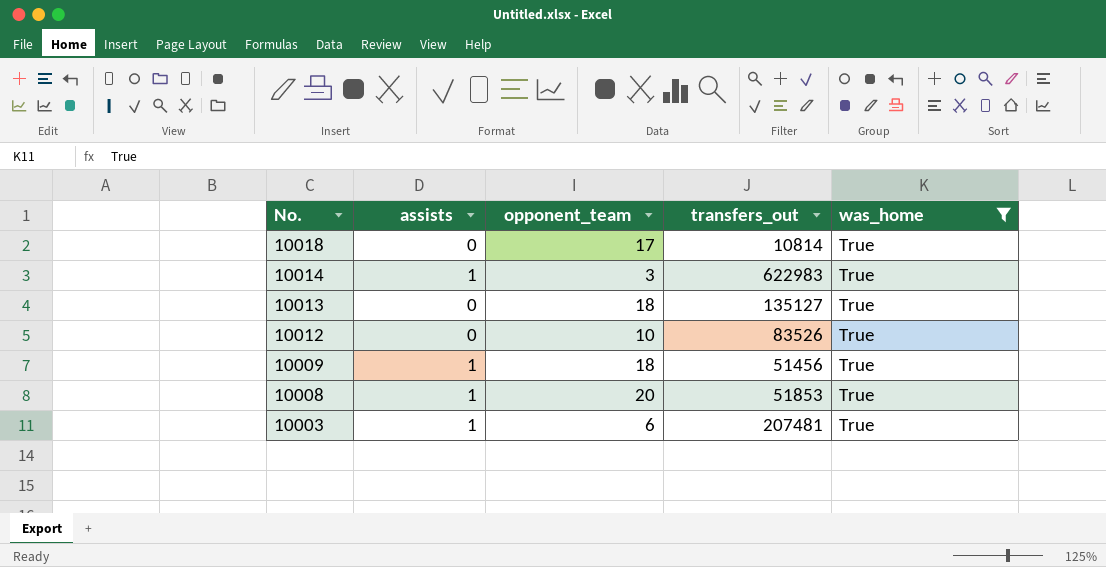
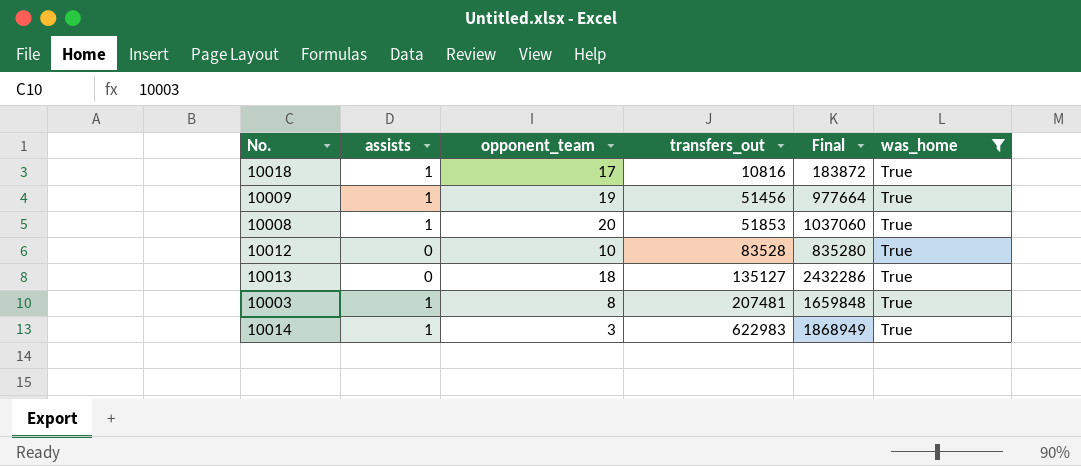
row order: No. descending -> transfers_out ascending
column Final | formula: none -> [opponent_team] * [transfers_out]
10018 | assists: 0 -> 1
10018 | transfers_out: 10814 -> 10816
10009 | opponent_team: 18 -> 19
10012 | transfers_out: 83526 -> 83528
10003 | opponent_team: 6 -> 8

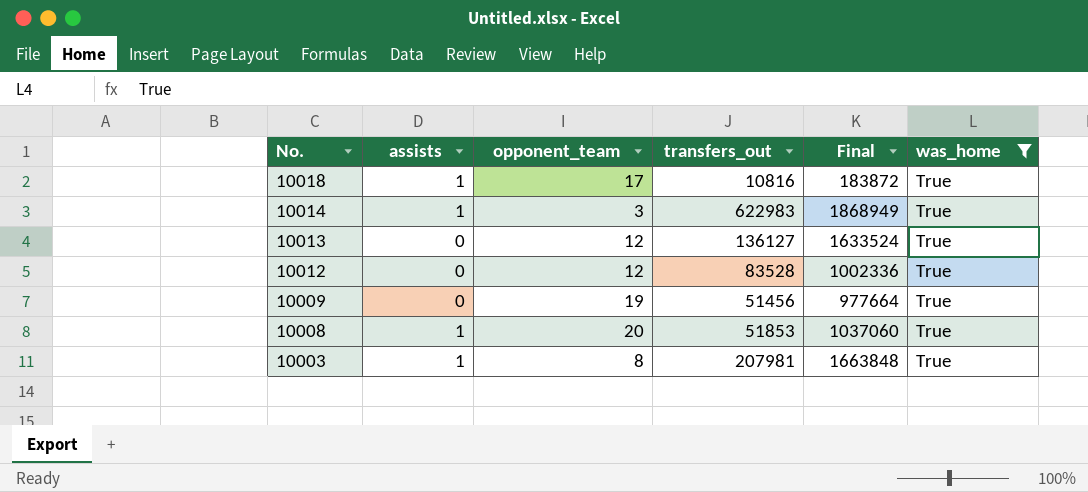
row order: transfers_out ascending -> No. descending
10013 | opponent_team: 18 -> 12
10013 | transfers_out: 135127 -> 136127
10013 | Final: 2432286 -> 1633524
10012 | opponent_team: 10 -> 12
10012 | Final: 835280 -> 1002336
10009 | assists: 1 -> 0
10003 | transfers_out: 207481 -> 207981
10003 | Final: 1659848 -> 1663848

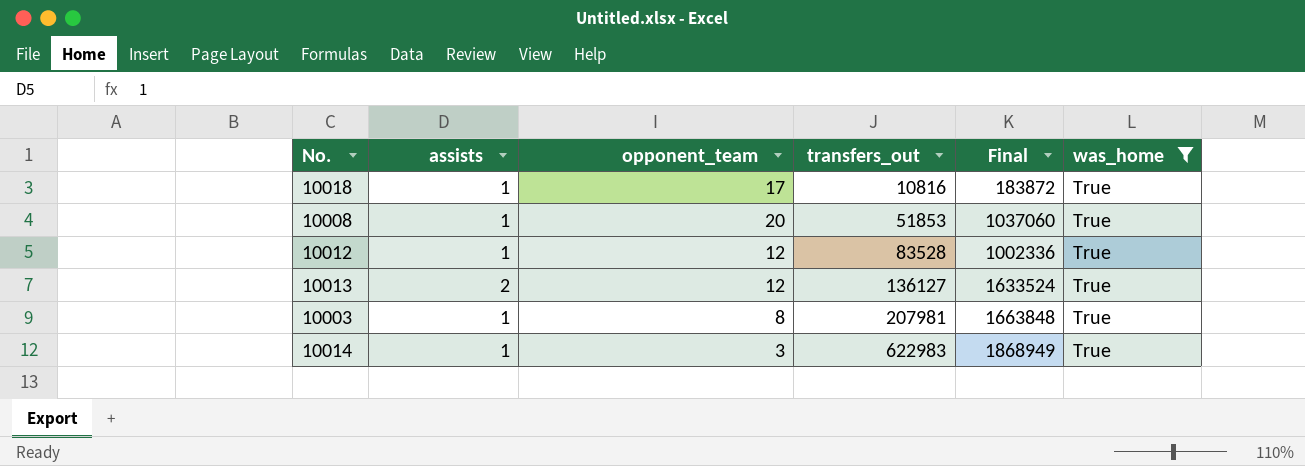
row order: No. descending -> transfers_out ascending
row 10009: 0 | 19 | 51456 | 977664 | True -> none
10012 | assists: 0 -> 1
10013 | assists: 0 -> 2

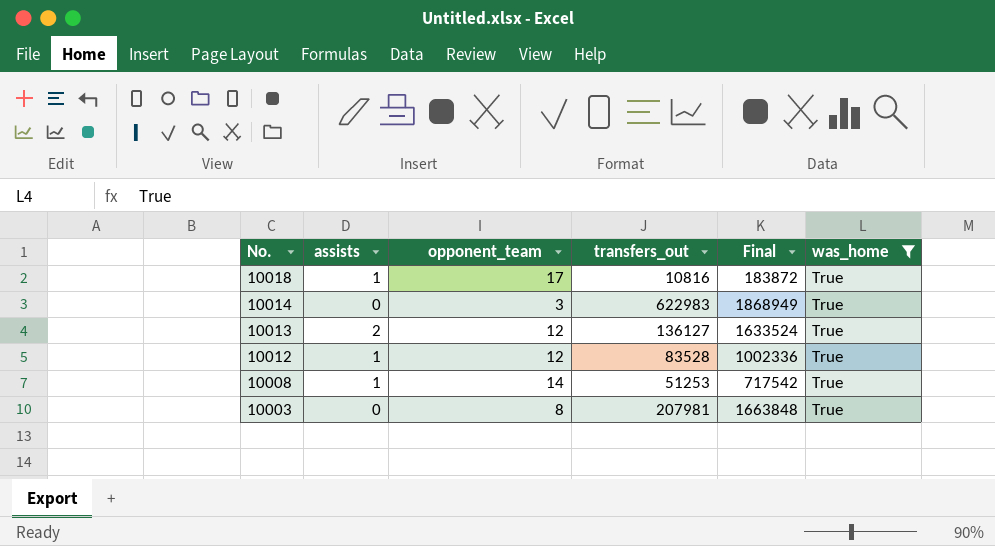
row order: transfers_out ascending -> No. descending
10014 | assists: 1 -> 0
10008 | opponent_team: 20 -> 14
10008 | transfers_out: 51853 -> 51253
10008 | Final: 1037060 -> 717542
10003 | assists: 1 -> 0

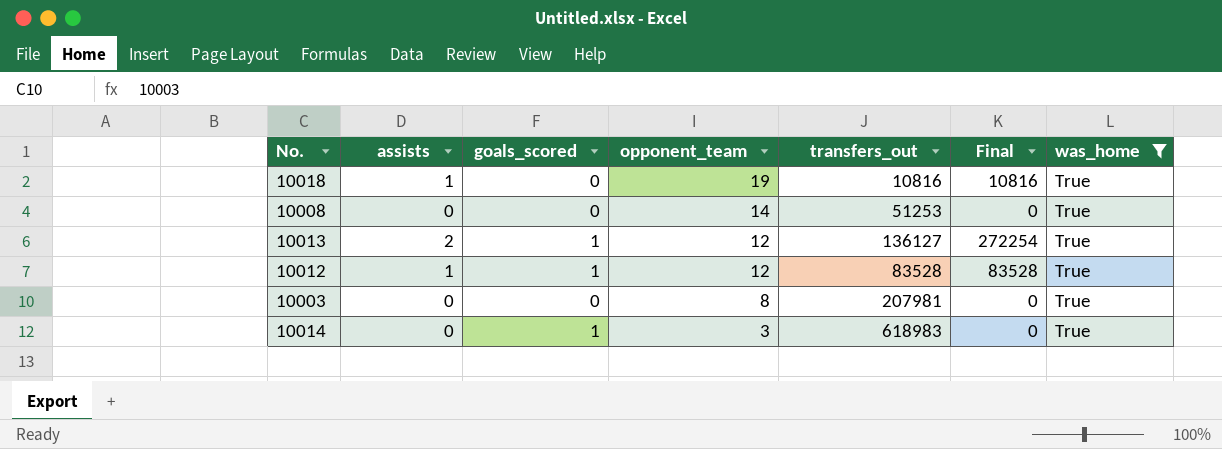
row order: No. descending -> opponent_team descending
column goals_scored | position: none -> 3
column Final | formula: [opponent_team] * [transfers_out] -> [assists] * [transfers_out]
10018 | opponent_team: 17 -> 19
10008 | assists: 1 -> 0
10014 | transfers_out: 622983 -> 618983

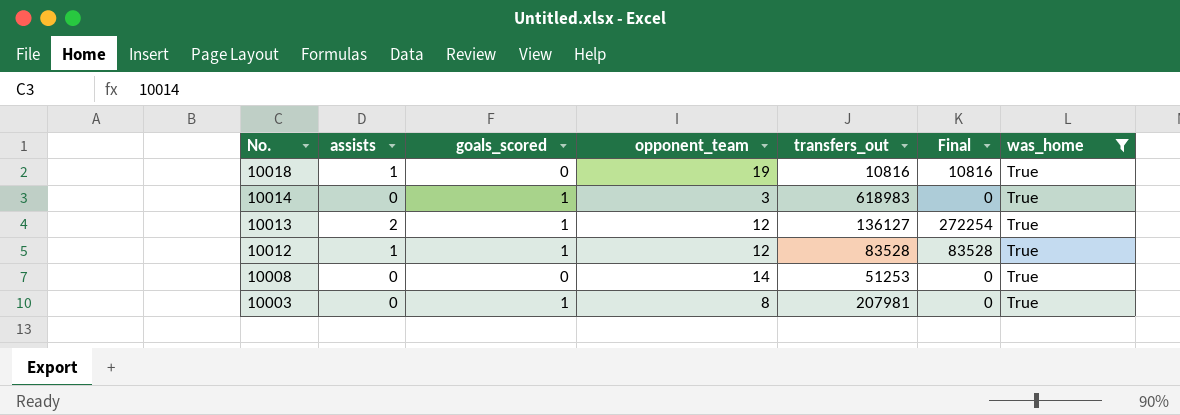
row order: opponent_team descending -> No. descending
10003 | goals_scored: 0 -> 1

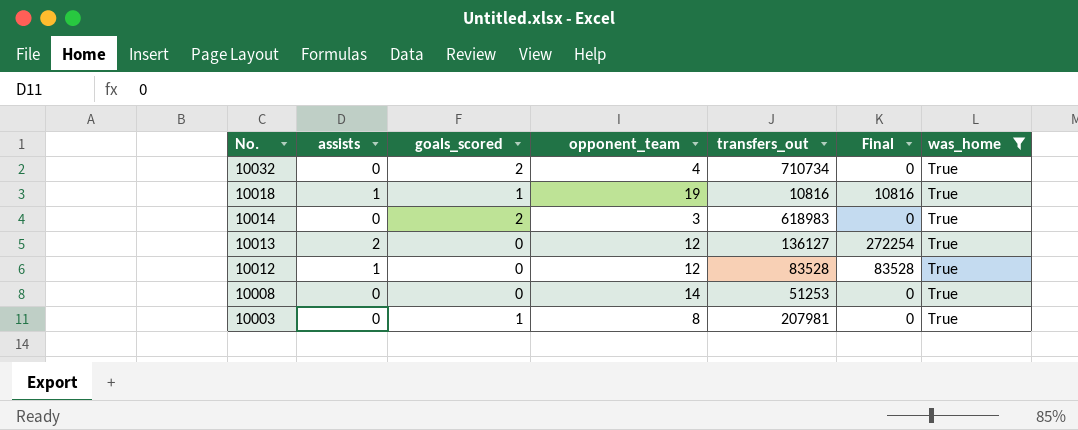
row 10032: none -> 0 | 2 | 4 | 710734 | 0 | True
10018 | goals_scored: 0 -> 1
10014 | goals_scored: 1 -> 2
10013 | goals_scored: 1 -> 0
10012 | goals_scored: 1 -> 0

